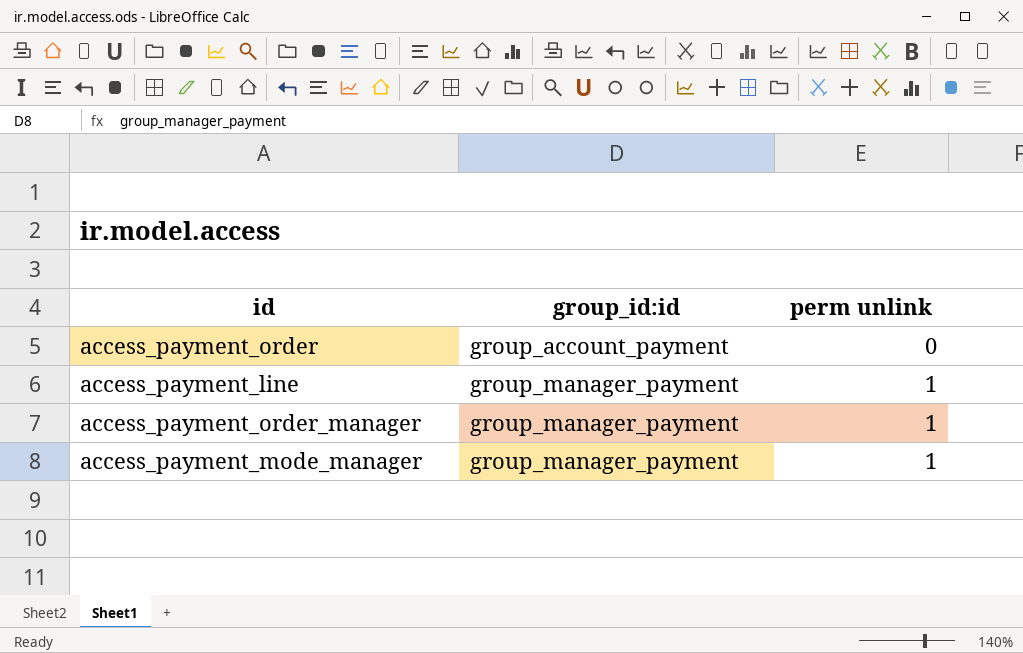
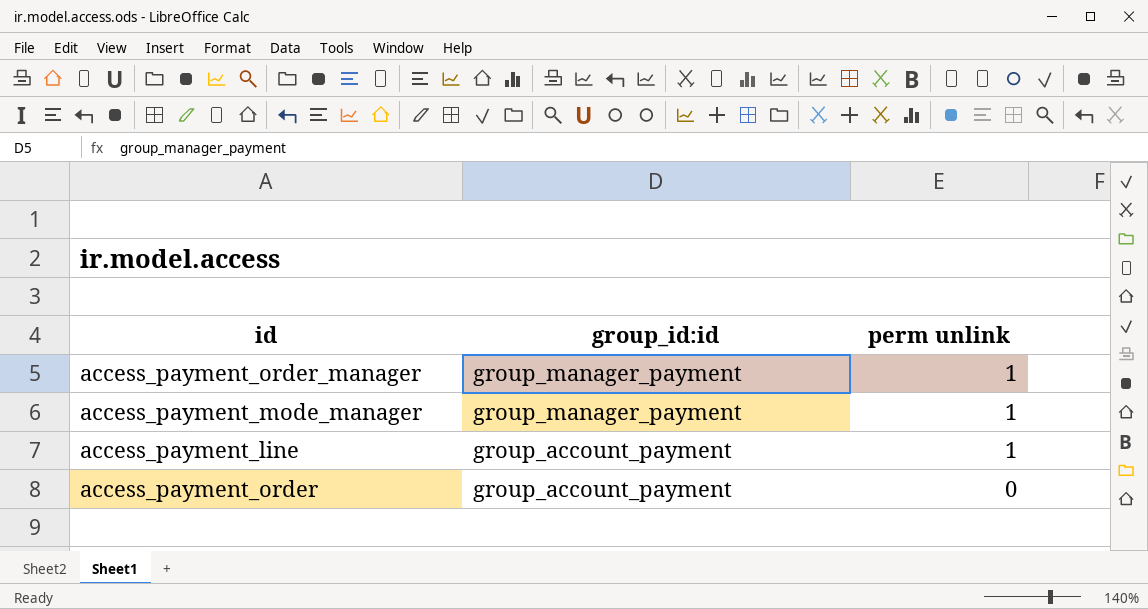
row order: group_id:id ascending -> group_id:id descending
access_payment_line | group_id:id: group_manager_payment -> group_account_payment

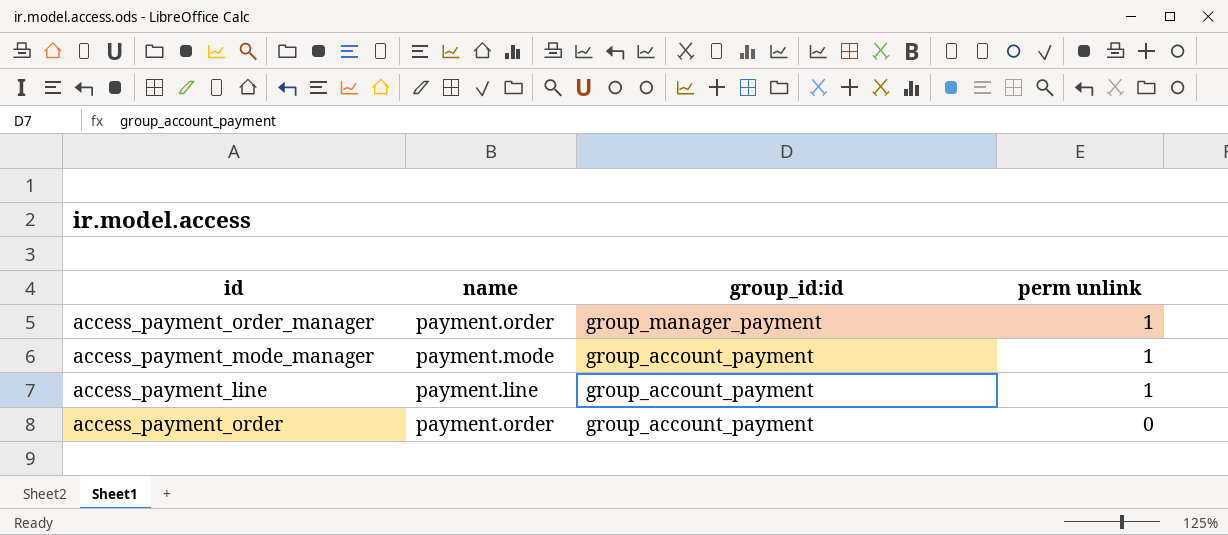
column name | position: none -> 2
access_payment_mode_manager | group_id:id: group_manager_payment -> group_account_payment

